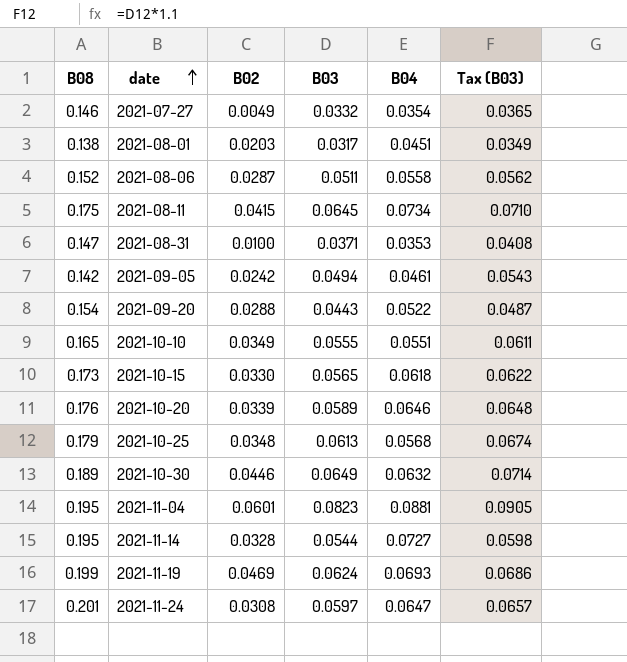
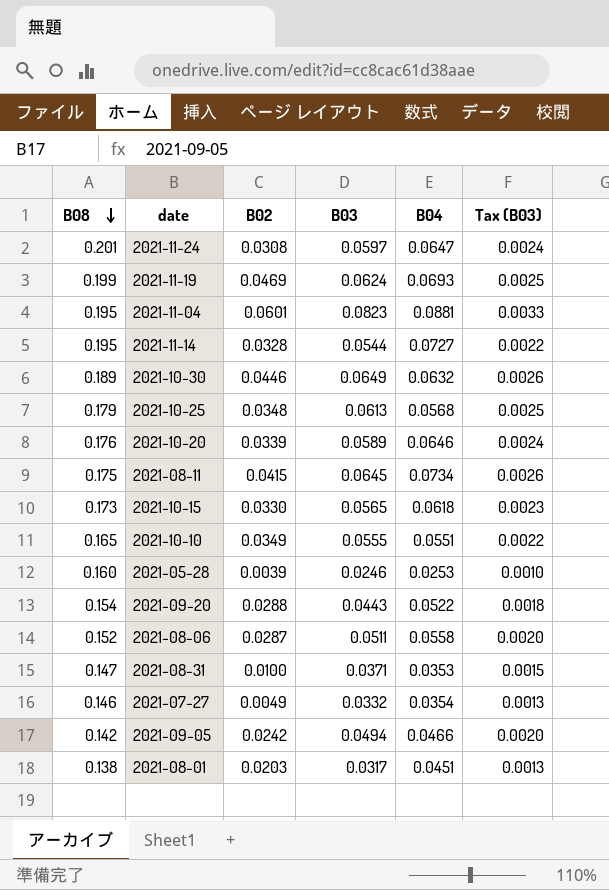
row order: date ascending -> B08 descending
column Tax (B03) | formula: [B03] * 1.1 -> [B03] * 0.04
row 2021-05-28: none -> 0.160 | 0.0039 | 0.0246 | 0.0253 | 0.0010
2021-09-05 | B04: 0.0461 -> 0.0466

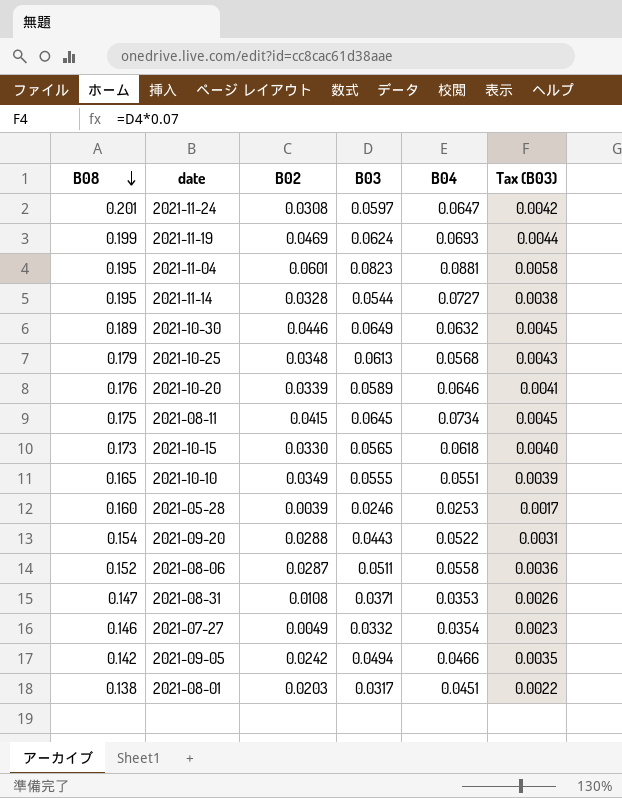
column Tax (B03) | formula: [B03] * 0.04 -> [B03] * 0.07
2021-08-31 | B02: 0.0100 -> 0.0108

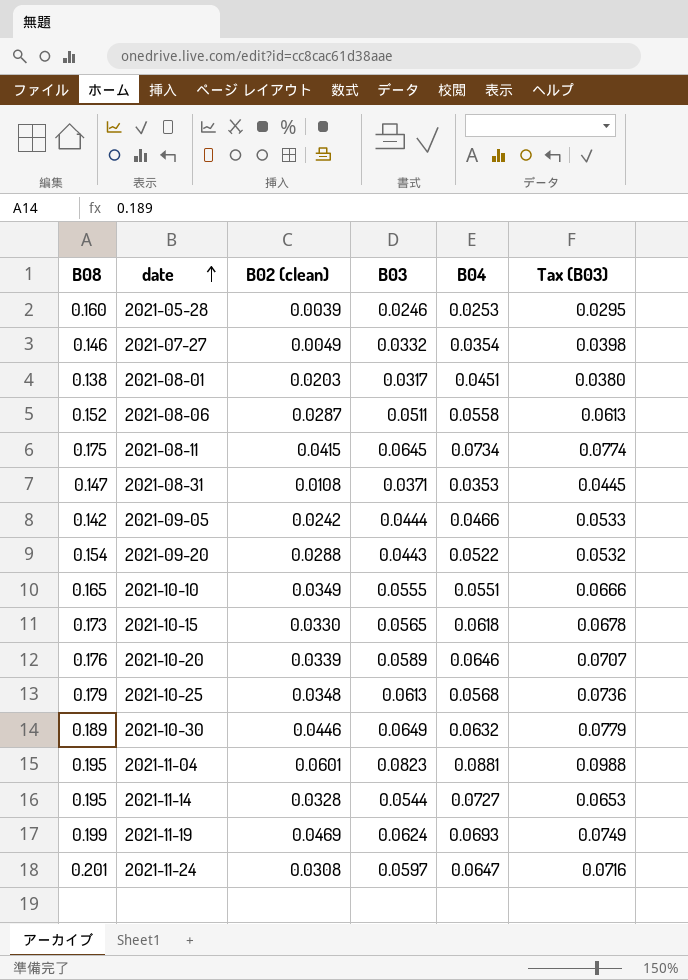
row order: B08 descending -> date ascending
column name: B02 -> B02 (clean)
column Tax (B03) | formula: [B03] * 0.07 -> [B03] * 1.2
2021-09-05 | B03: 0.0494 -> 0.0444

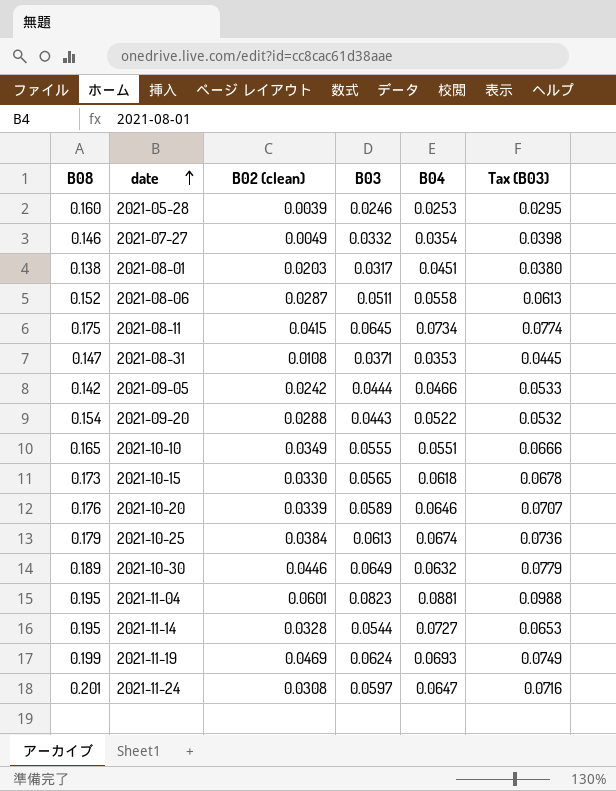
2021-10-25 | B02 (clean): 0.0348 -> 0.0384
2021-10-25 | B04: 0.0568 -> 0.0674

